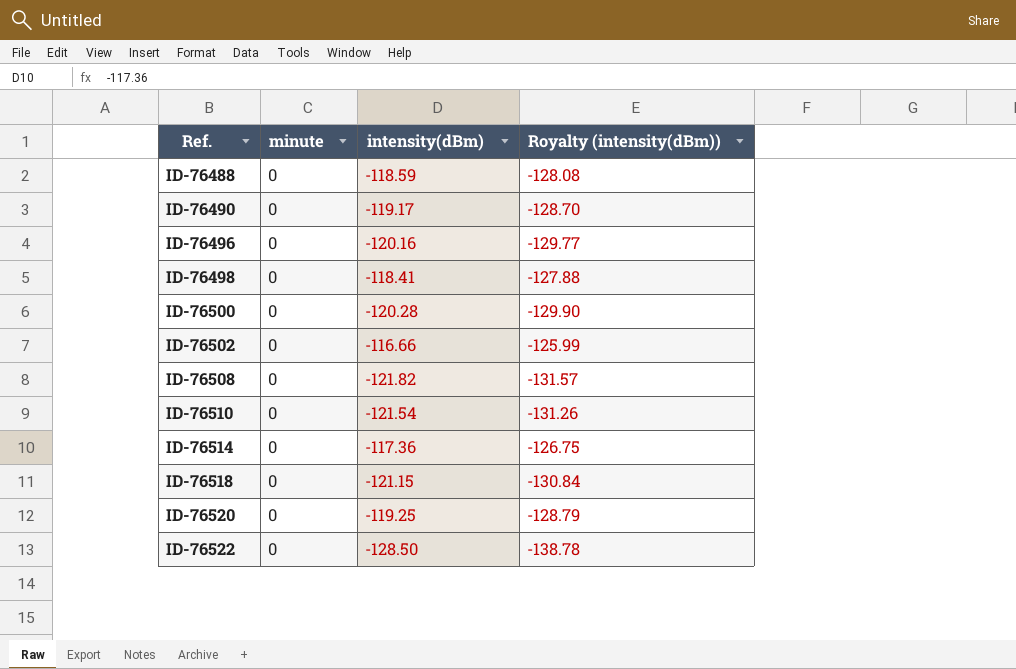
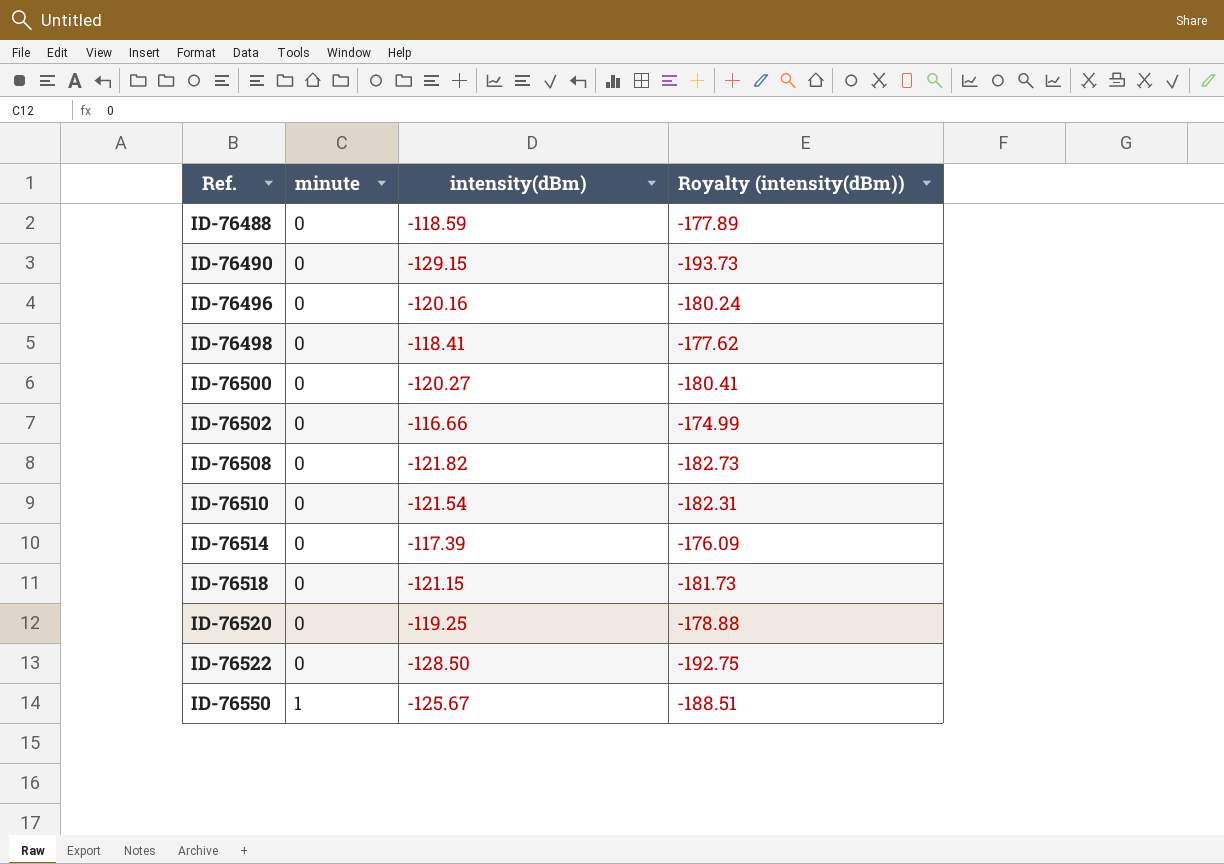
column Royalty (intensity(dBm)) | formula: [intensity(dBm)] * 1.08 -> [intensity(dBm)] * 1.5
ID-76490 | intensity(dBm): -119.17 -> -129.15
ID-76500 | intensity(dBm): -120.28 -> -120.27
ID-76514 | intensity(dBm): -117.36 -> -117.39
row ID-76550: none -> 1 | -125.67 | -188.51

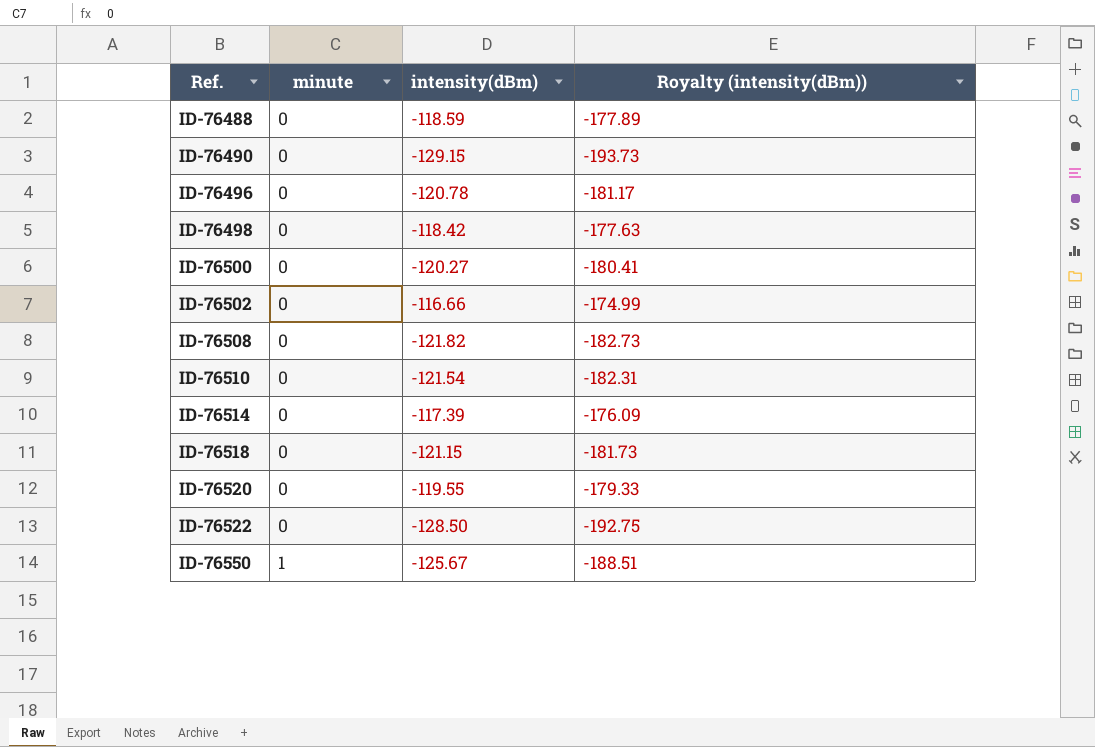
ID-76496 | intensity(dBm): -120.16 -> -120.78
ID-76496 | Royalty (intensity(dBm)): -180.24 -> -181.17
ID-76498 | intensity(dBm): -118.41 -> -118.42
ID-76498 | Royalty (intensity(dBm)): -177.62 -> -177.63
ID-76520 | intensity(dBm): -119.25 -> -119.55
ID-76520 | Royalty (intensity(dBm)): -178.88 -> -179.33

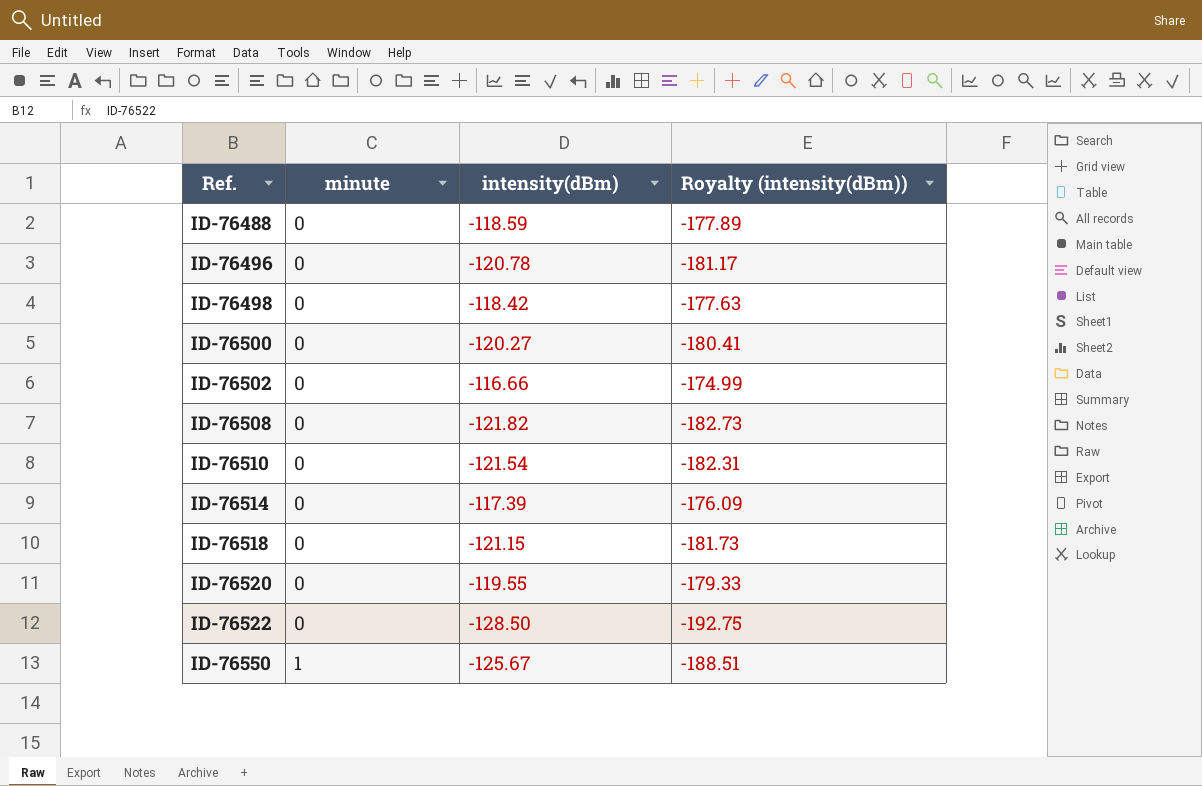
row ID-76490: 0 | -129.15 | -193.73 -> none

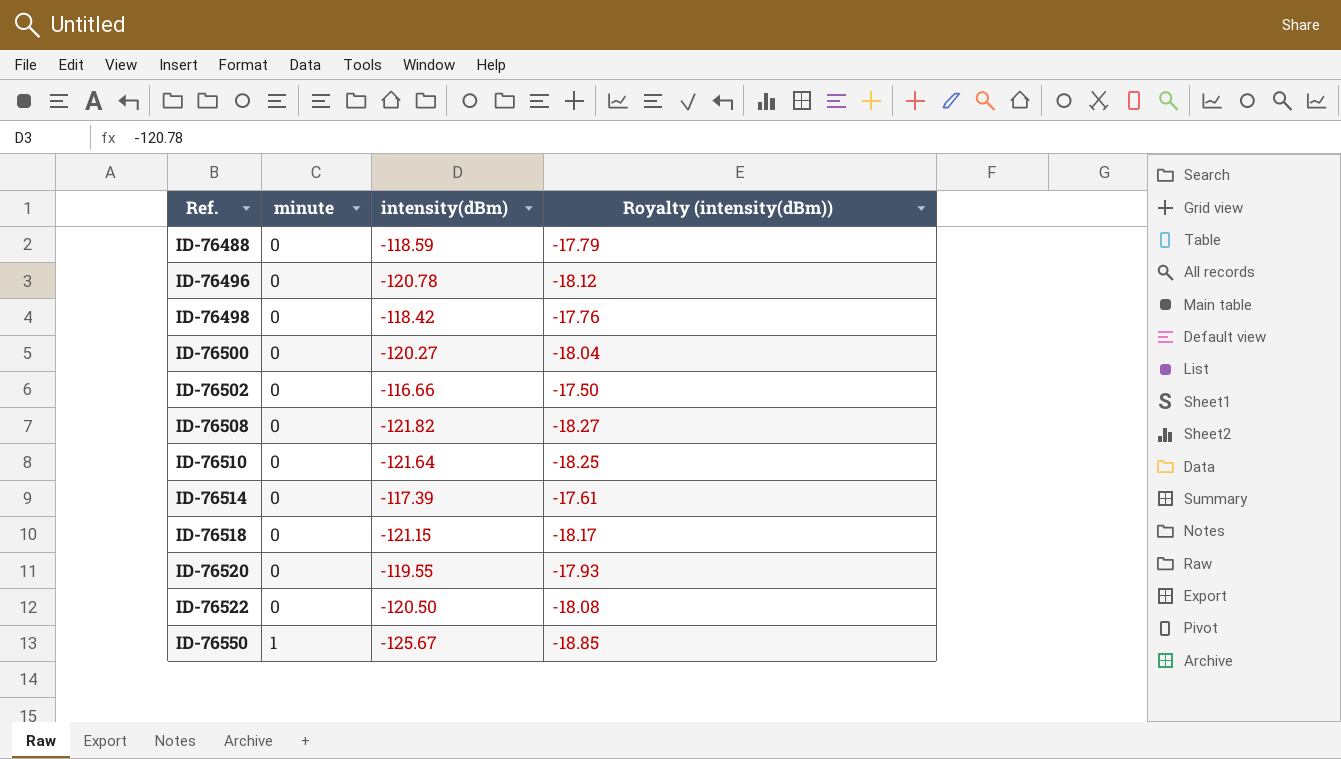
column Royalty (intensity(dBm)) | formula: [intensity(dBm)] * 1.5 -> [intensity(dBm)] * 0.15
ID-76510 | intensity(dBm): -121.54 -> -121.64
ID-76522 | intensity(dBm): -128.50 -> -120.50

